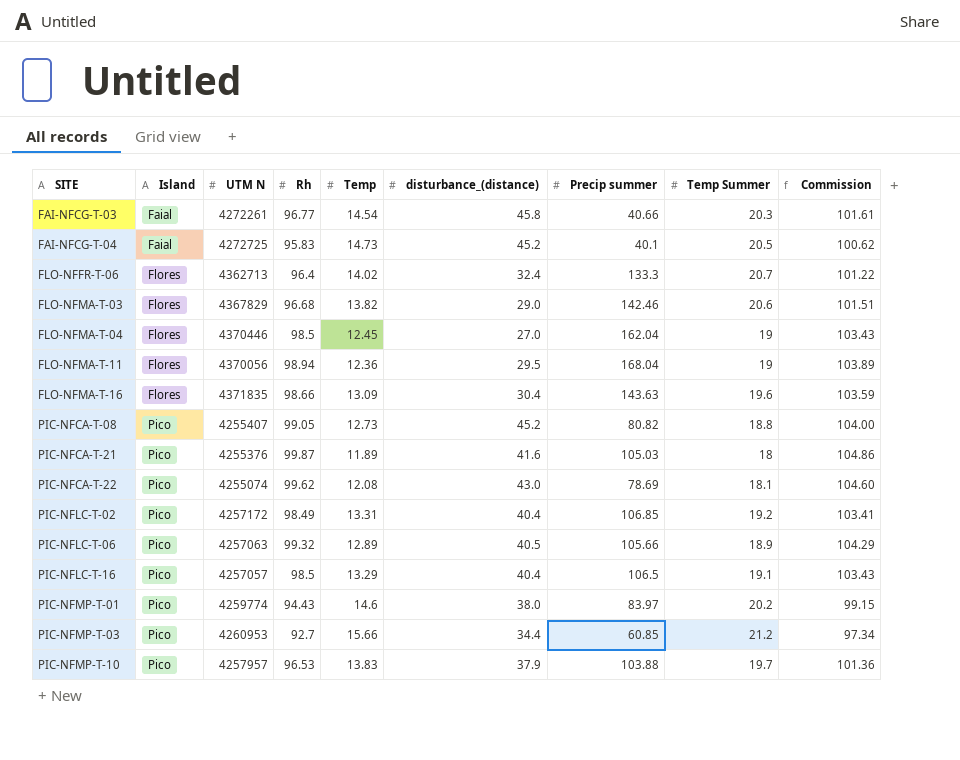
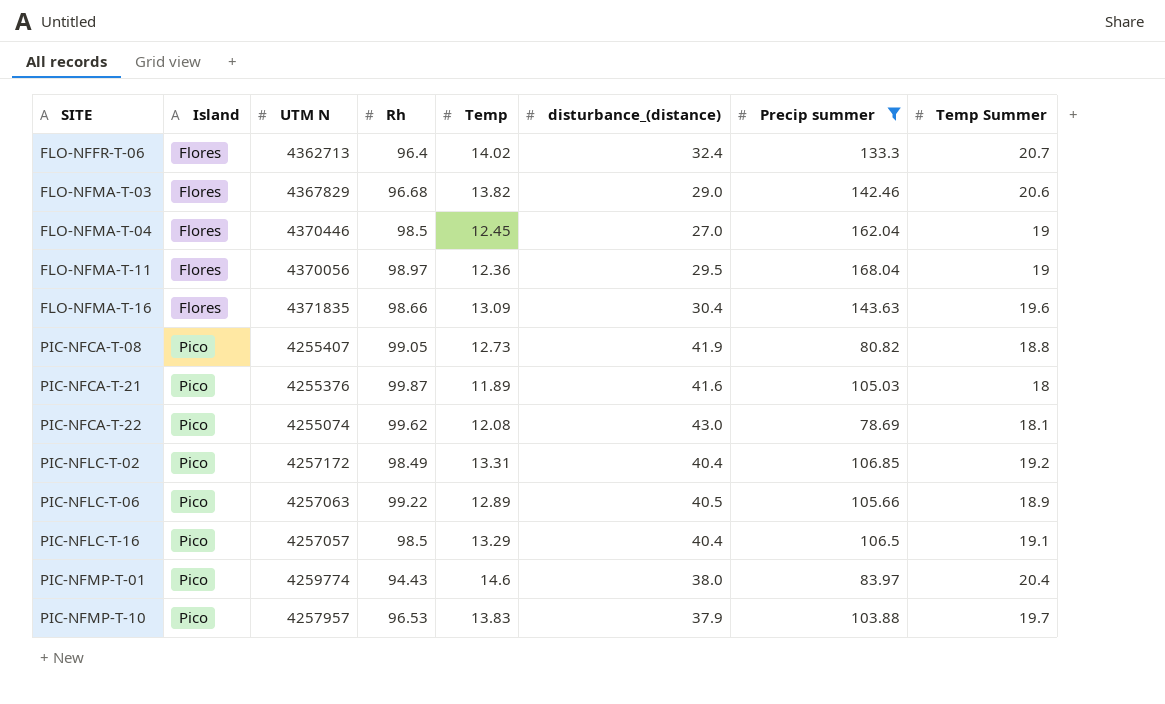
filter: none -> Precip summer >= 78.69
column Commission | formula: [Rh] * 1.05 -> none
FLO-NFMA-T-11 | Rh: 98.94 -> 98.97
PIC-NFCA-T-08 | disturbance_(distance): 45.2 -> 41.9
PIC-NFLC-T-06 | Rh: 99.32 -> 99.22
PIC-NFMP-T-01 | Temp Summer: 20.2 -> 20.4

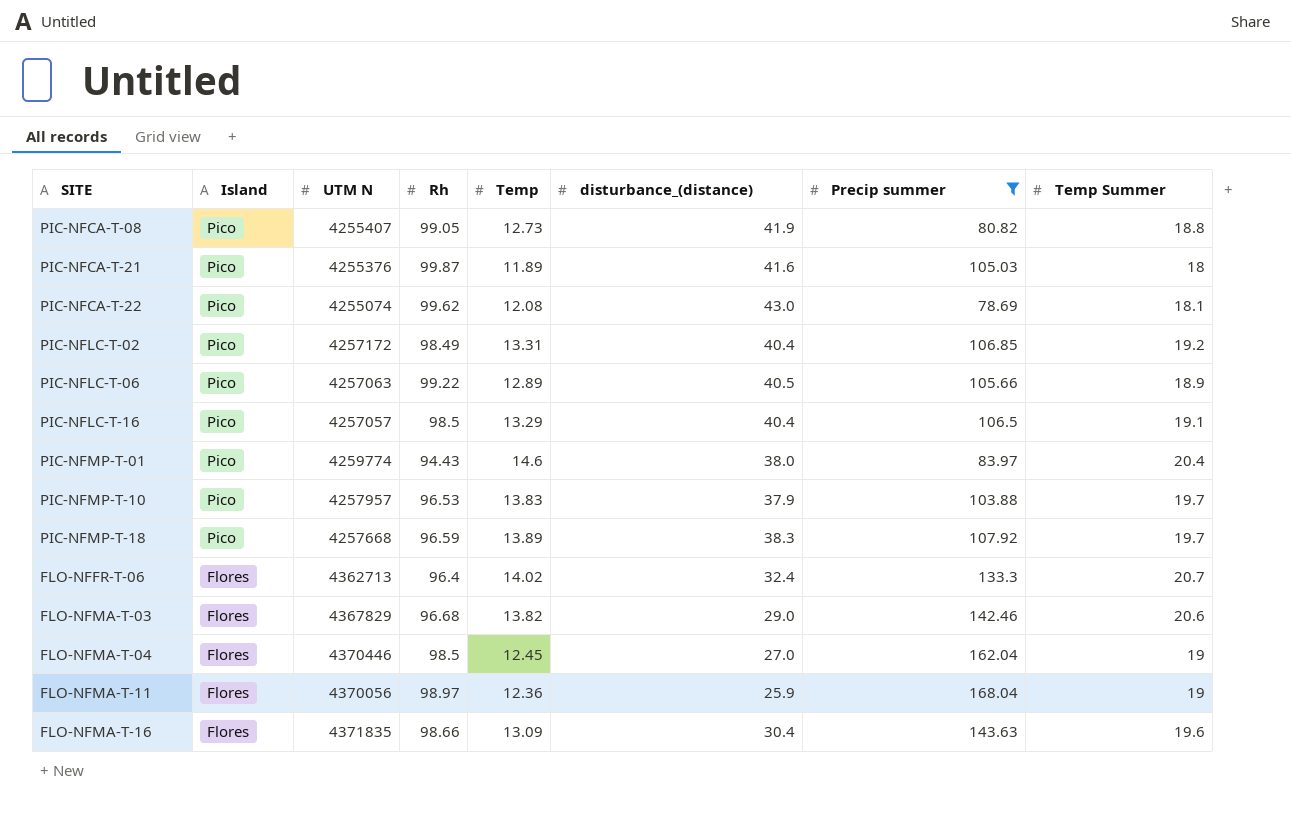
row order: SITE ascending -> Island descending
row PIC-NFMP-T-18: none -> Pico | 4257668 | 96.59 | 13.89 | 38.3 | 107.92 | 19.7
FLO-NFMA-T-11 | disturbance_(distance): 29.5 -> 25.9

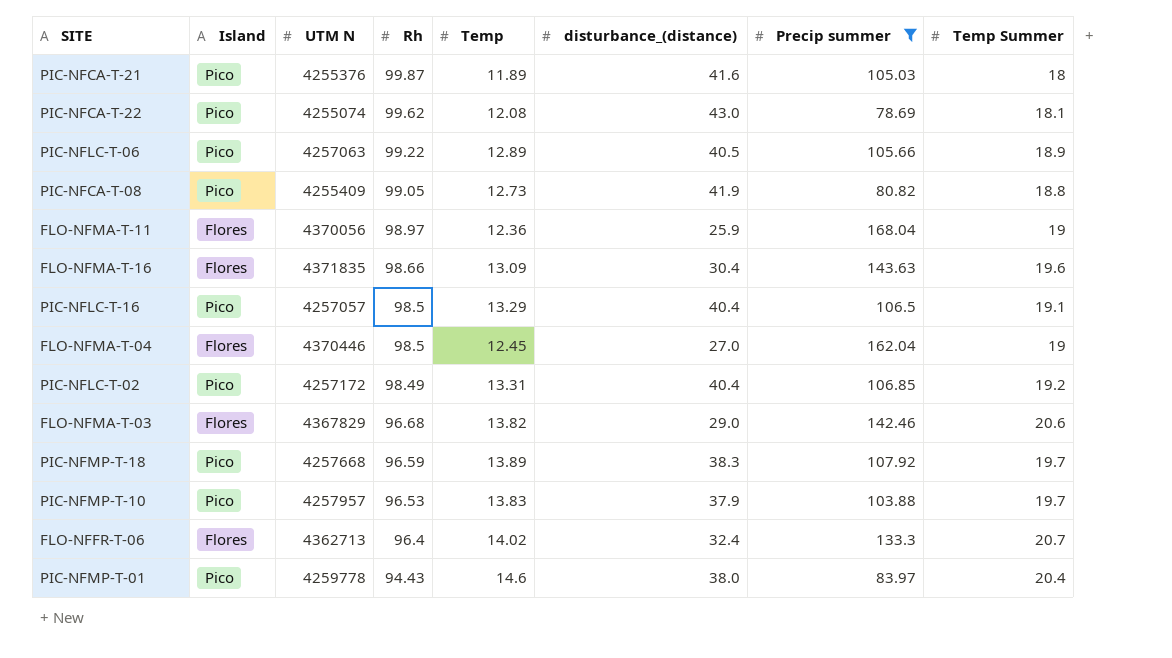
row order: Island descending -> Rh descending
PIC-NFCA-T-08 | UTM N: 4255407 -> 4255409
PIC-NFMP-T-01 | UTM N: 4259774 -> 4259778

